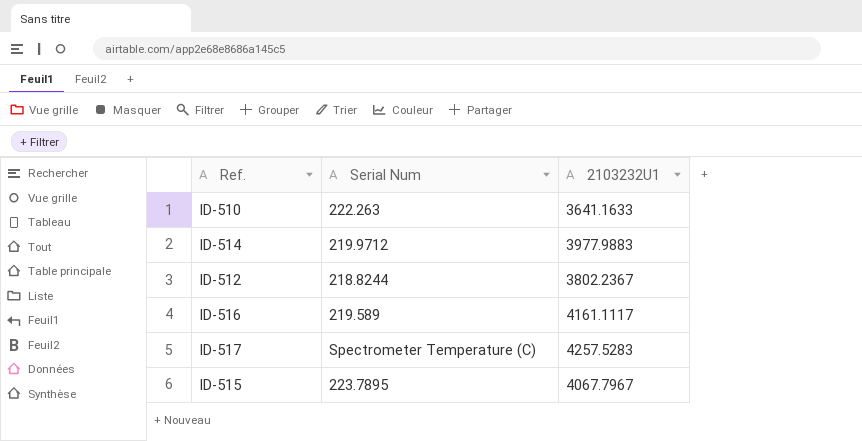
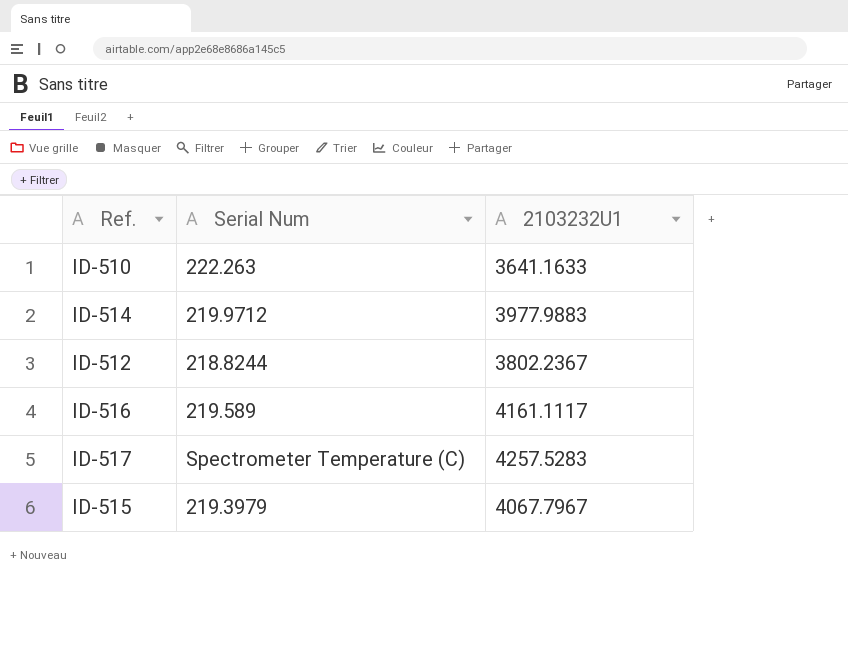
ID-515 | Serial Num: 223.7895 -> 219.3979

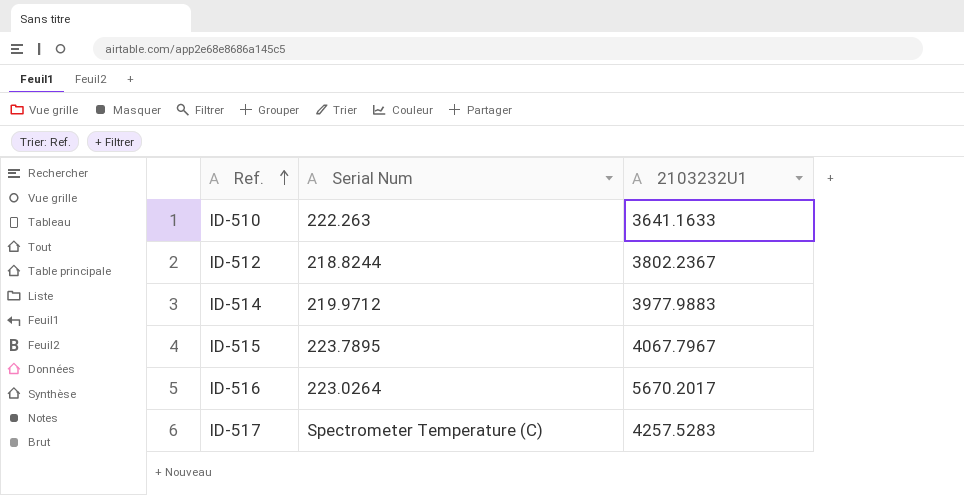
row order: none -> Ref. ascending
ID-515 | Serial Num: 219.3979 -> 223.7895
ID-516 | Serial Num: 219.589 -> 223.0264
ID-516 | 2103232U1: 4161.1117 -> 5670.2017

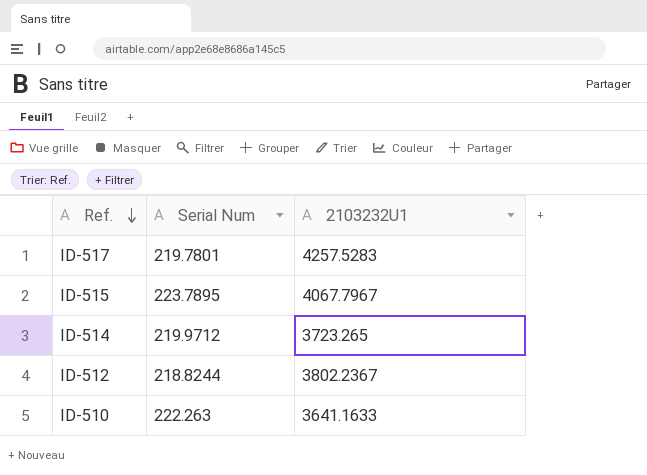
row order: Ref. ascending -> Ref. descending
row ID-516: 223.0264 | 5670.2017 -> none
ID-517 | Serial Num: Spectrometer Temperature (C) -> 219.7801
ID-514 | 2103232U1: 3977.9883 -> 3723.265

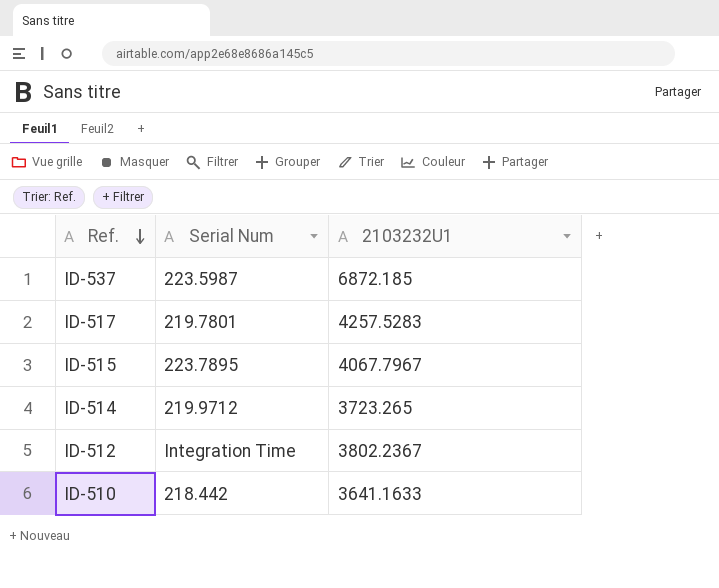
row ID-537: none -> 223.5987 | 6872.185
ID-512 | Serial Num: 218.8244 -> Integration Time
ID-510 | Serial Num: 222.263 -> 218.442

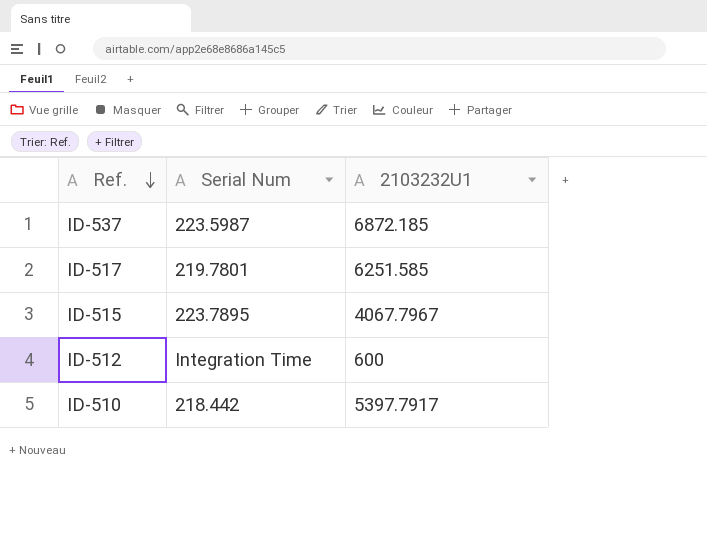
row ID-514: 219.9712 | 3723.265 -> none
ID-517 | 2103232U1: 4257.5283 -> 6251.585
ID-512 | 2103232U1: 3802.2367 -> 600
ID-510 | 2103232U1: 3641.1633 -> 5397.7917

